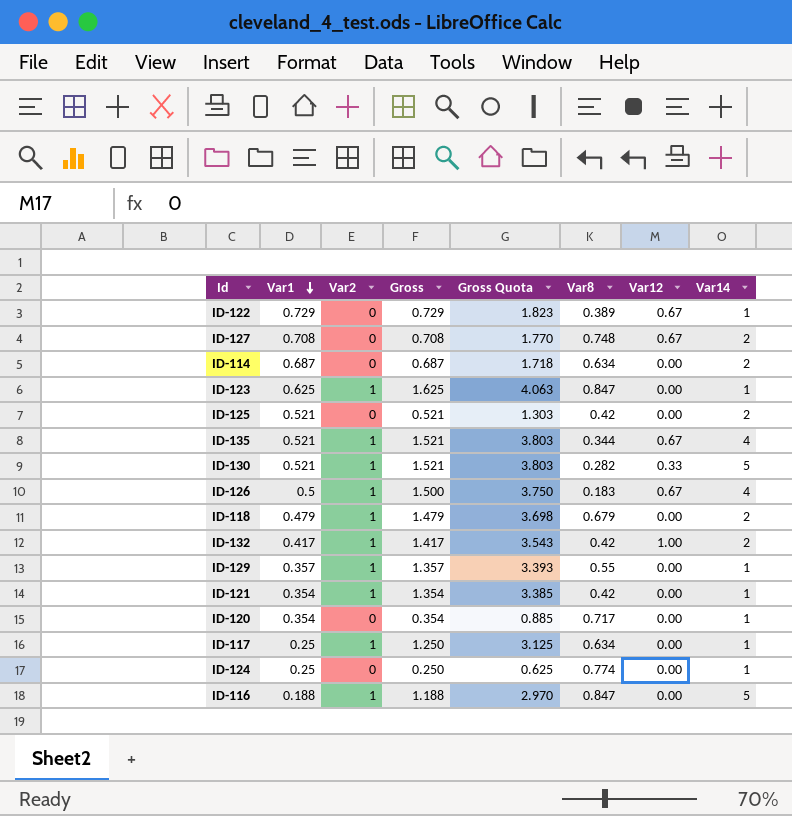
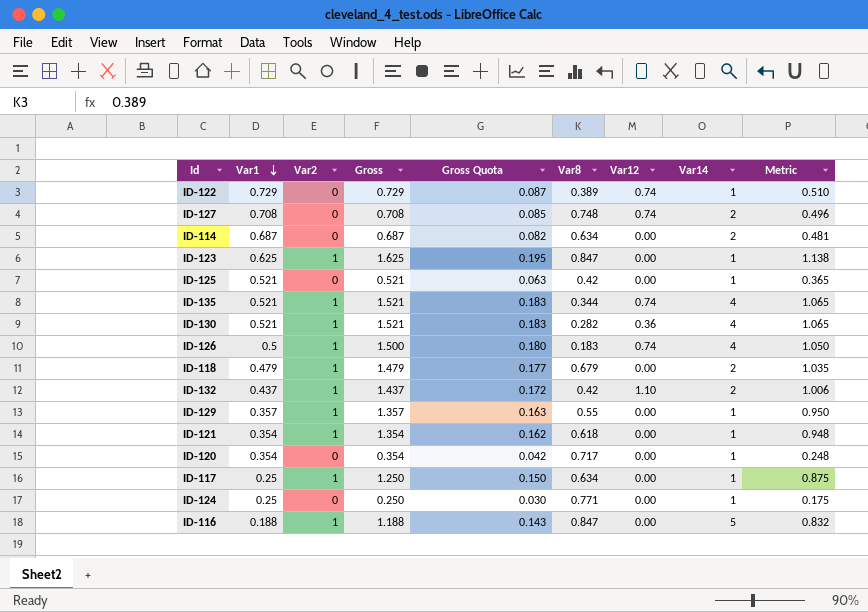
column Gross Quota | formula: [Gross] * 2.5 -> [Gross] * 0.12
column Metric | formula: none -> [Gross] * 0.7
ID-122 | Var12: 0.67 -> 0.74
ID-127 | Var12: 0.67 -> 0.74
ID-125 | Var14: 2 -> 1
ID-135 | Var12: 0.67 -> 0.74
ID-130 | Var12: 0.33 -> 0.36
ID-130 | Var14: 5 -> 4
ID-126 | Var12: 0.67 -> 0.74
ID-132 | Var1: 0.417 -> 0.437
ID-132 | Gross: 1.417 -> 1.437
ID-132 | Var12: 1.00 -> 1.10
ID-121 | Var8: 0.42 -> 0.618
ID-124 | Var8: 0.774 -> 0.771

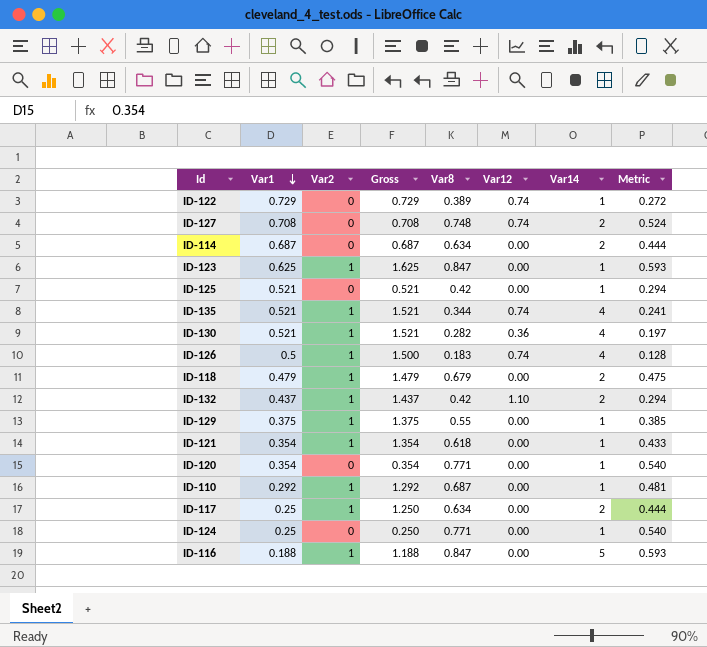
column Gross Quota | formula: [Gross] * 0.12 -> none
column Metric | formula: [Gross] * 0.7 -> [Var8] * 0.7
ID-129 | Var1: 0.357 -> 0.375
ID-129 | Gross: 1.357 -> 1.375
ID-120 | Var8: 0.717 -> 0.771
row ID-110: none -> 0.292 | 1 | 1.292 | 0.687 | 0.00 | 1 | 0.481
ID-117 | Var14: 1 -> 2

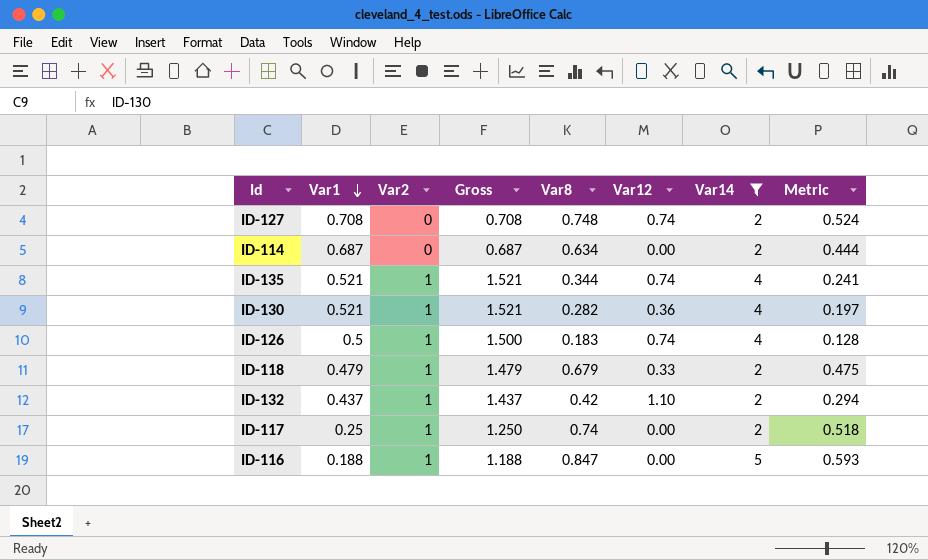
filter: none -> Var14 != 1
ID-118 | Var12: 0.00 -> 0.33
ID-117 | Var8: 0.634 -> 0.74
ID-117 | Metric: 0.444 -> 0.518

